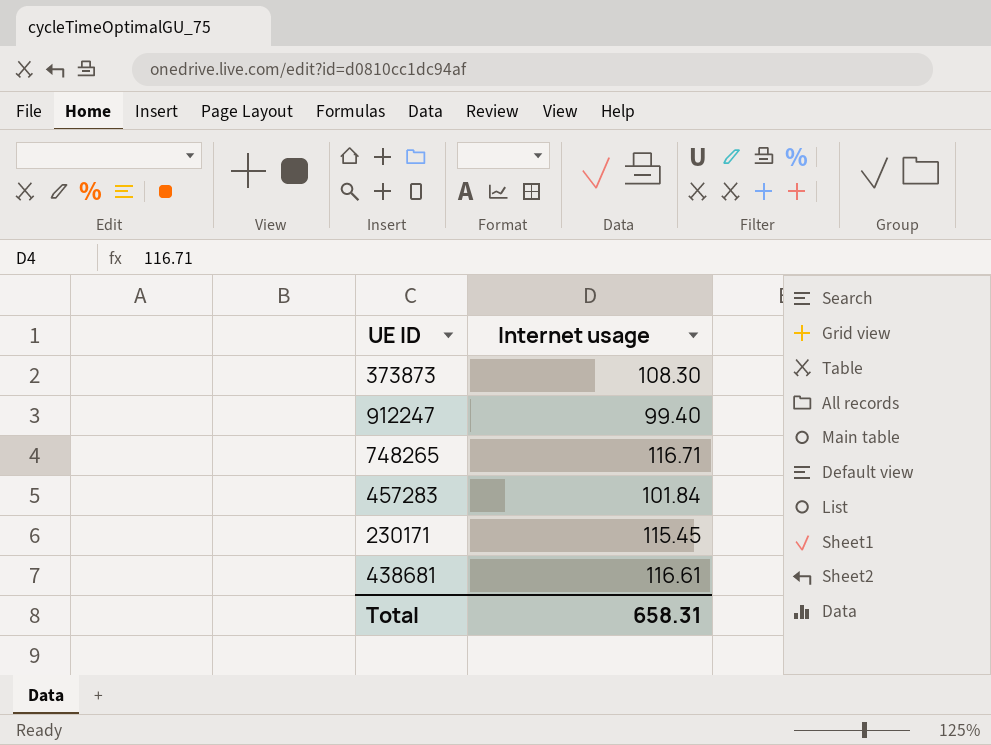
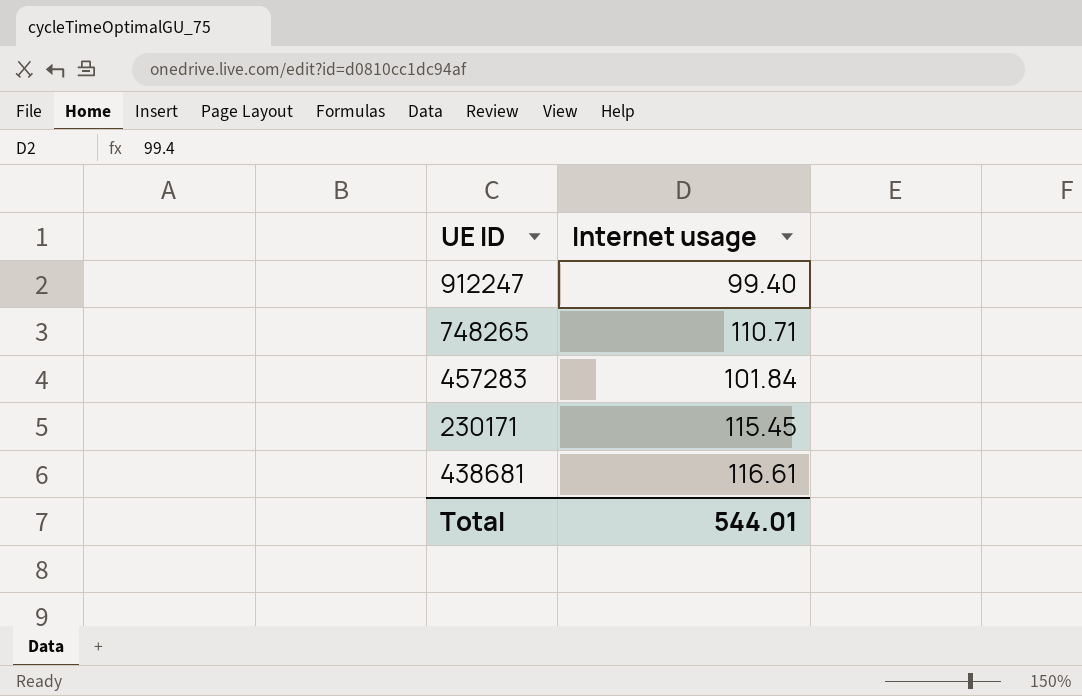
row 373873: 108.30 -> none
748265 | Internet usage: 116.71 -> 110.71
Total | Internet usage: 658.31 -> 544.01

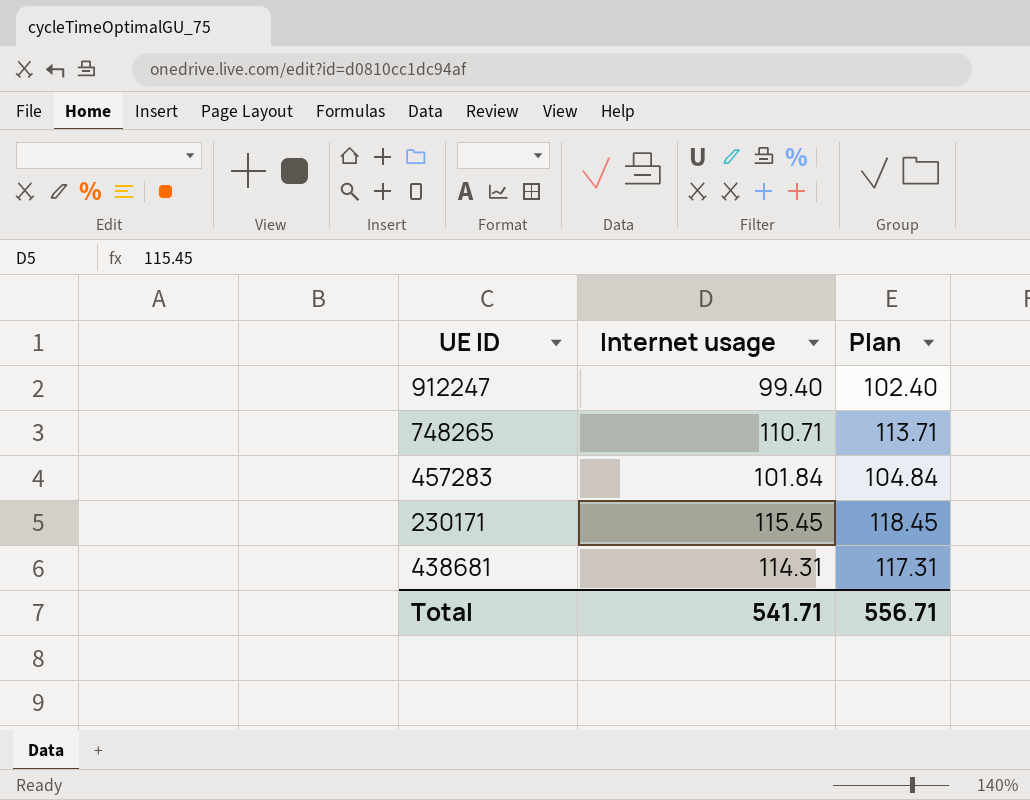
column Plan | formula: none -> [Internet usage] + 3
438681 | Internet usage: 116.61 -> 114.31
Total | Internet usage: 544.01 -> 541.71

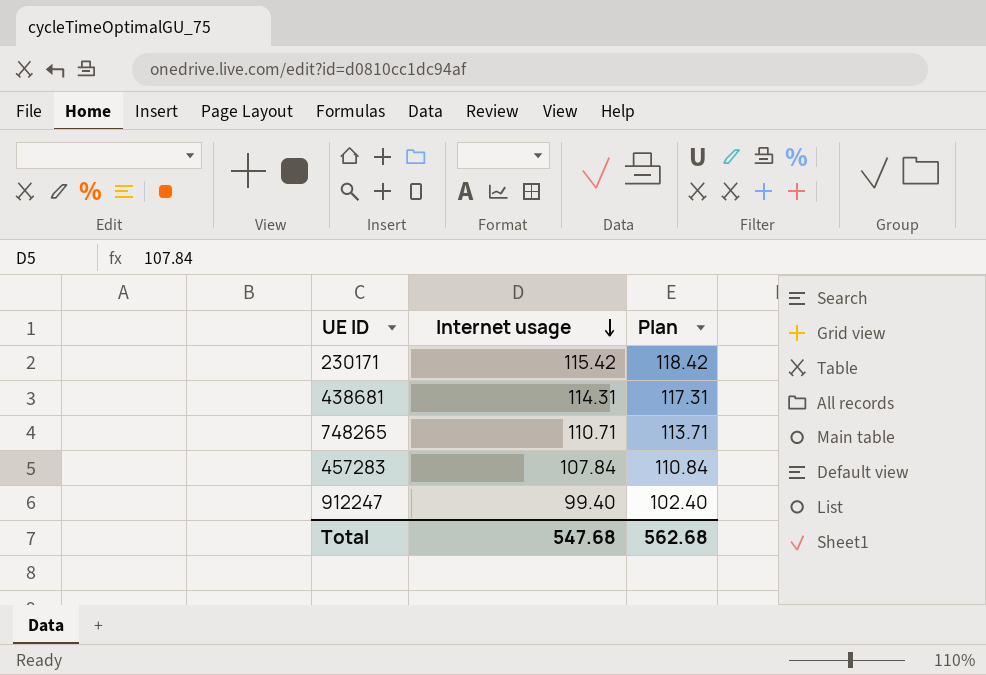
row order: none -> Internet usage descending
230171 | Internet usage: 115.45 -> 115.42
230171 | Plan: 118.45 -> 118.42
457283 | Internet usage: 101.84 -> 107.84
457283 | Plan: 104.84 -> 110.84
Total | Internet usage: 541.71 -> 547.68
Total | Plan: 556.71 -> 562.68

